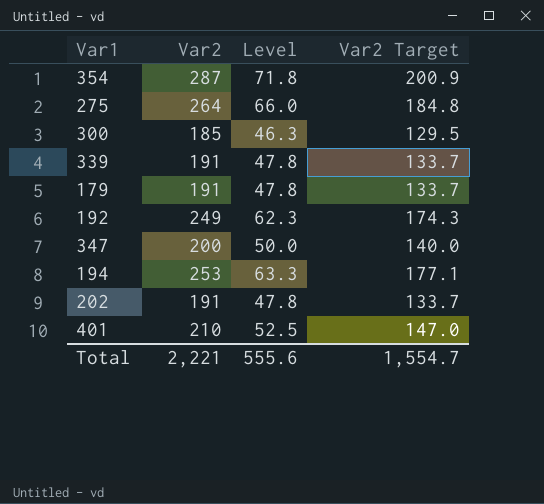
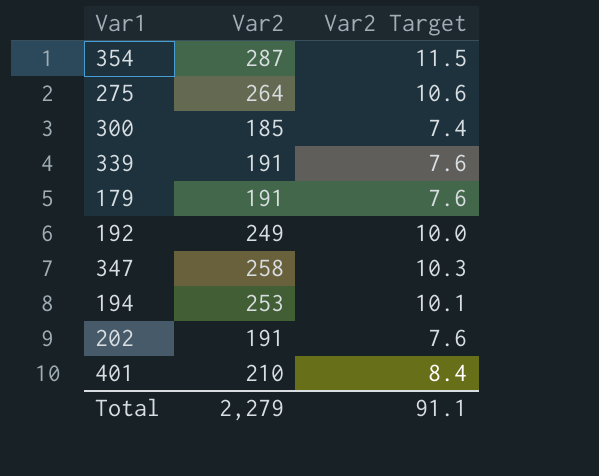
column Level | formula: [Var2] * 0.25 -> none
column Var2 Target | formula: [Var2] * 0.7 -> [Var2] * 0.04
347 | Var2: 200 -> 258
Total | Var2: 2,221 -> 2,279
Total | Var2 Target: 1,554.7 -> 91.1

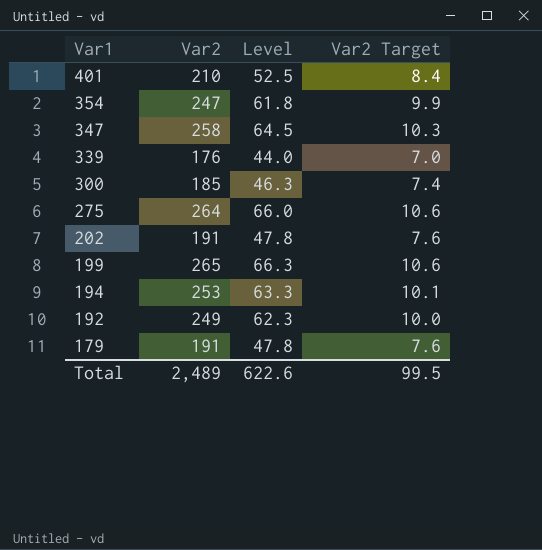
row order: none -> Var1 descending
column Level | formula: none -> [Var2] * 0.25
354 | Var2: 287 -> 247
354 | Var2 Target: 11.5 -> 9.9
339 | Var2: 191 -> 176
339 | Var2 Target: 7.6 -> 7.0
row 199: none -> 265 | 66.3 | 10.6
Total | Var2: 2,279 -> 2,489
Total | Var2 Target: 91.1 -> 99.5

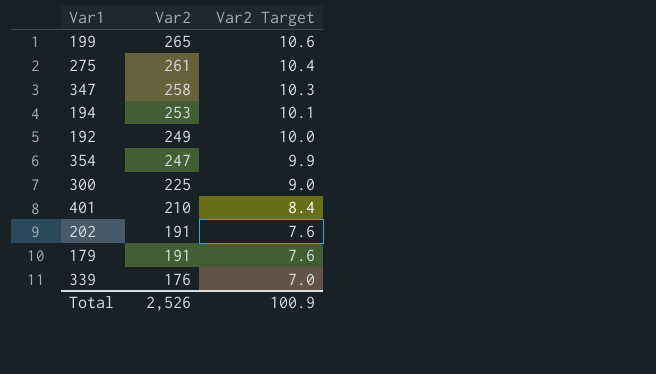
row order: Var1 descending -> Var2 descending
column Level | formula: [Var2] * 0.25 -> none
275 | Var2: 264 -> 261
275 | Var2 Target: 10.6 -> 10.4
300 | Var2: 185 -> 225
300 | Var2 Target: 7.4 -> 9.0
Total | Var2: 2,489 -> 2,526
Total | Var2 Target: 99.5 -> 100.9

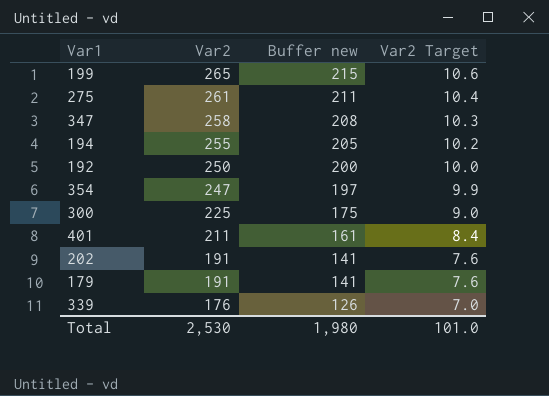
column Buffer new | formula: none -> [Var2] - 50
194 | Var2: 253 -> 255
194 | Var2 Target: 10.1 -> 10.2
192 | Var2: 249 -> 250
401 | Var2: 210 -> 211
Total | Var2: 2,526 -> 2,530
Total | Var2 Target: 100.9 -> 101.0

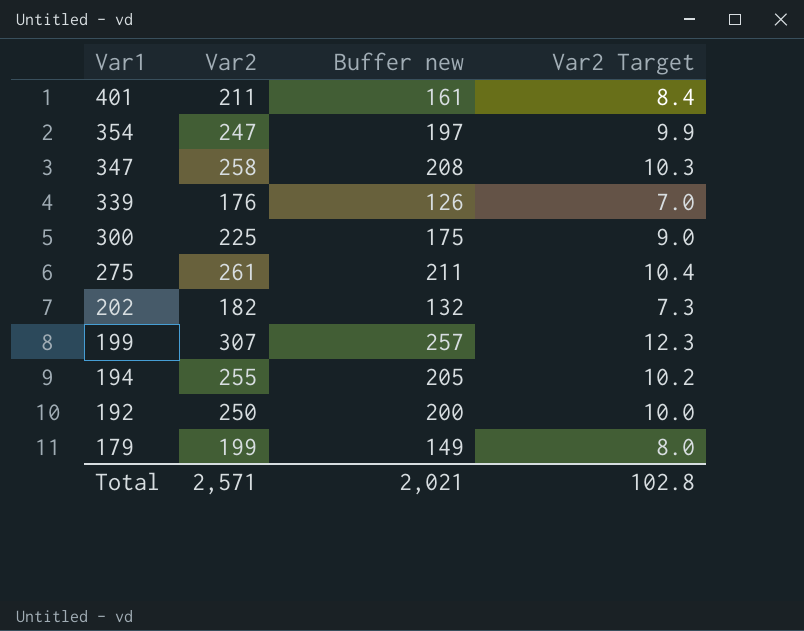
row order: Var2 descending -> Var1 descending
202 | Var2: 191 -> 182
202 | Buffer new: 141 -> 132
202 | Var2 Target: 7.6 -> 7.3
199 | Var2: 265 -> 307
199 | Buffer new: 215 -> 257
199 | Var2 Target: 10.6 -> 12.3
179 | Var2: 191 -> 199
179 | Buffer new: 141 -> 149
179 | Var2 Target: 7.6 -> 8.0
Total | Var2: 2,530 -> 2,571
Total | Buffer new: 1,980 -> 2,021
Total | Var2 Target: 101.0 -> 102.8

